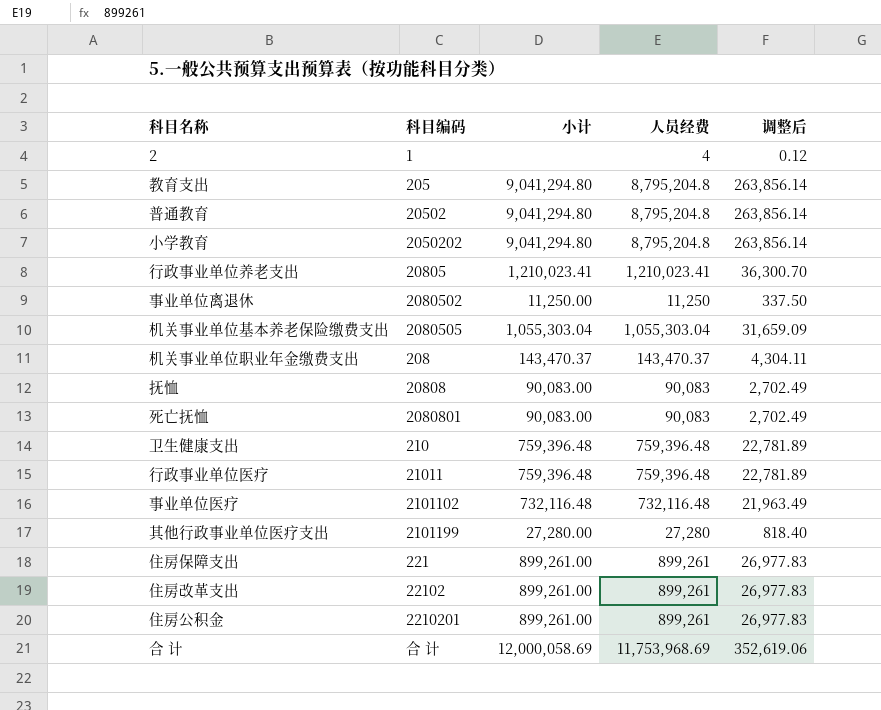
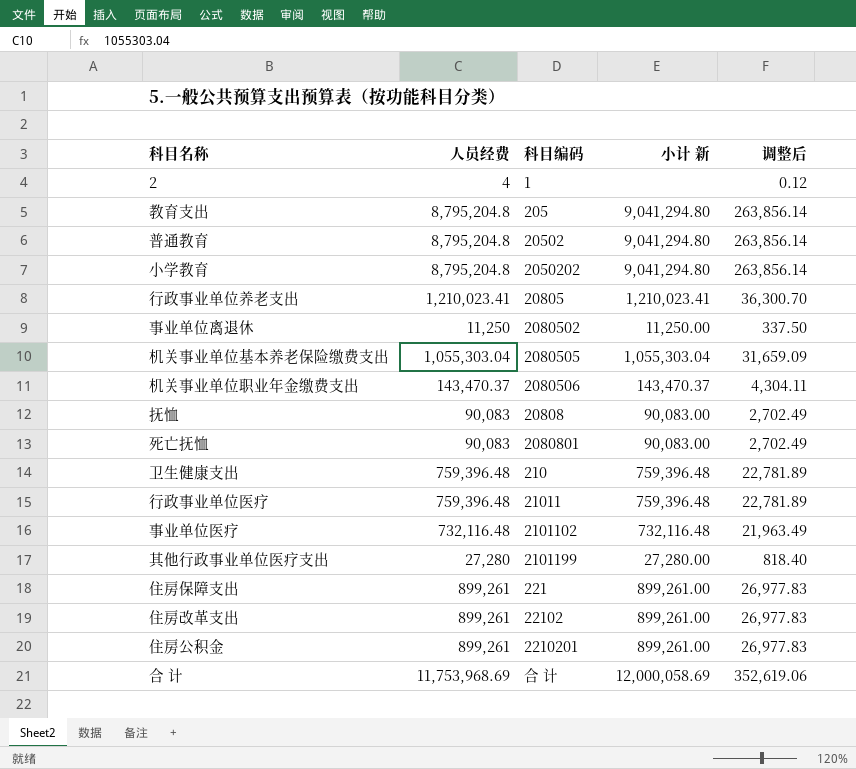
column 人员经费 | position: 4 -> 2
column name: 小计 -> 小计 新
机关事业单位职业年金缴费支出 | 科目编码: 208 -> 2080506

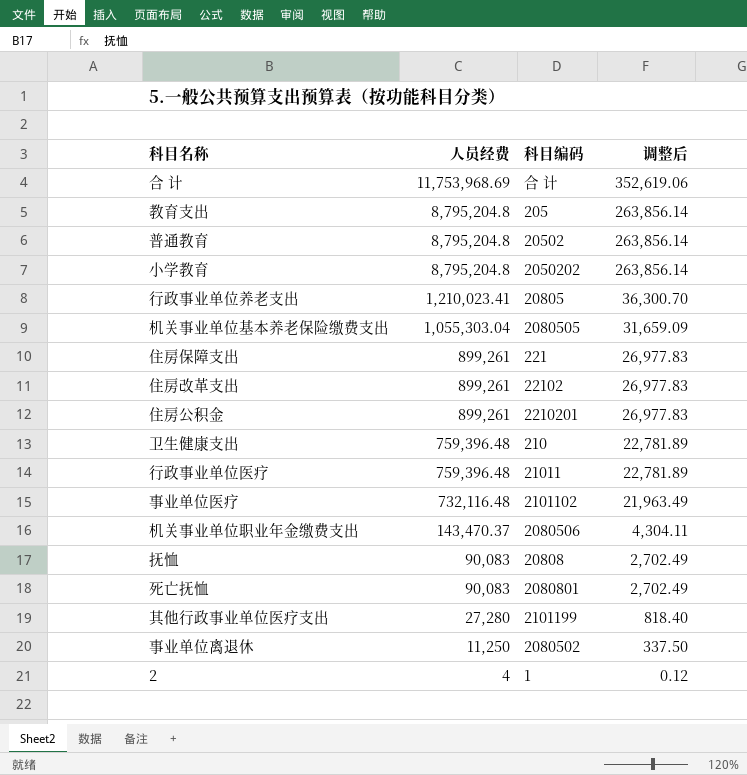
row order: none -> 人员经费 descending
column 小计 新 | position: 4 -> none

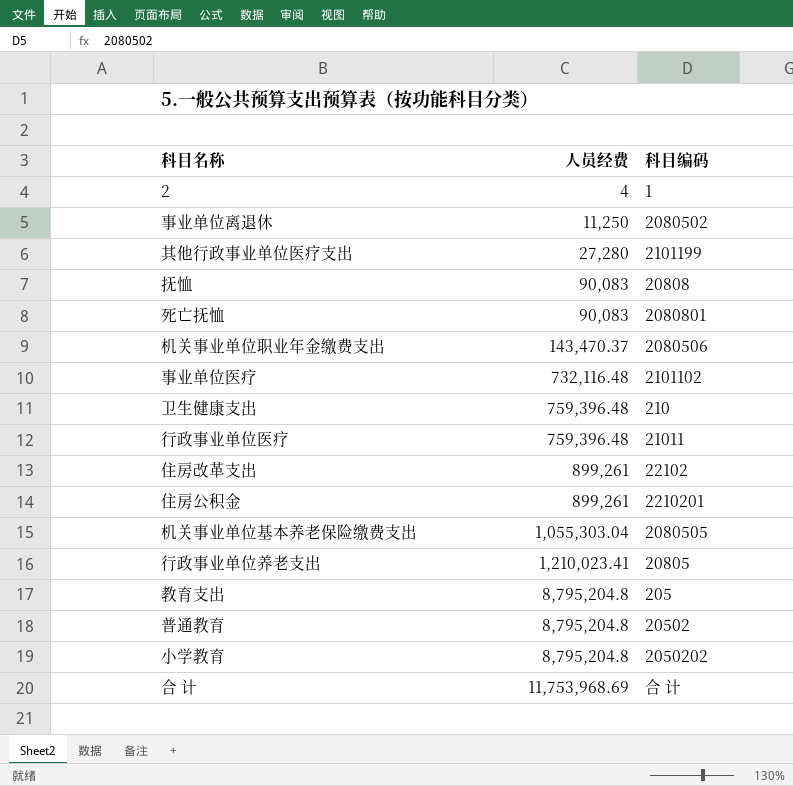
row order: 人员经费 descending -> 人员经费 ascending
column 调整后 | formula: [人员经费] * 0.03 -> none
row 住房保障支出: 899,261 | 221 | 26,977.83 -> none

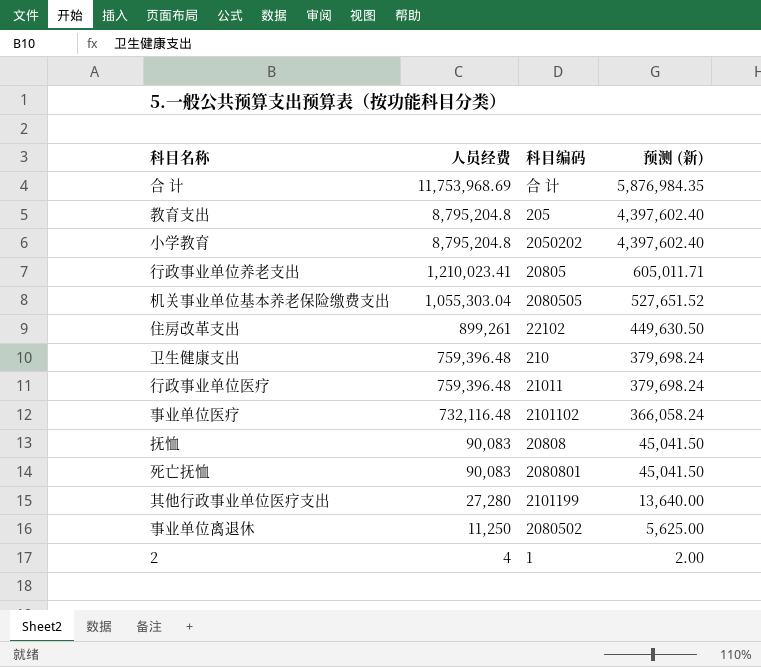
row order: 人员经费 ascending -> 人员经费 descending
column 预测 (新) | formula: none -> [人员经费] * 0.5
row 机关事业单位职业年金缴费支出: 143,470.37 | 2080506 -> none
row 住房公积金: 899,261 | 2210201 -> none
row 普通教育: 8,795,204.8 | 20502 -> none

